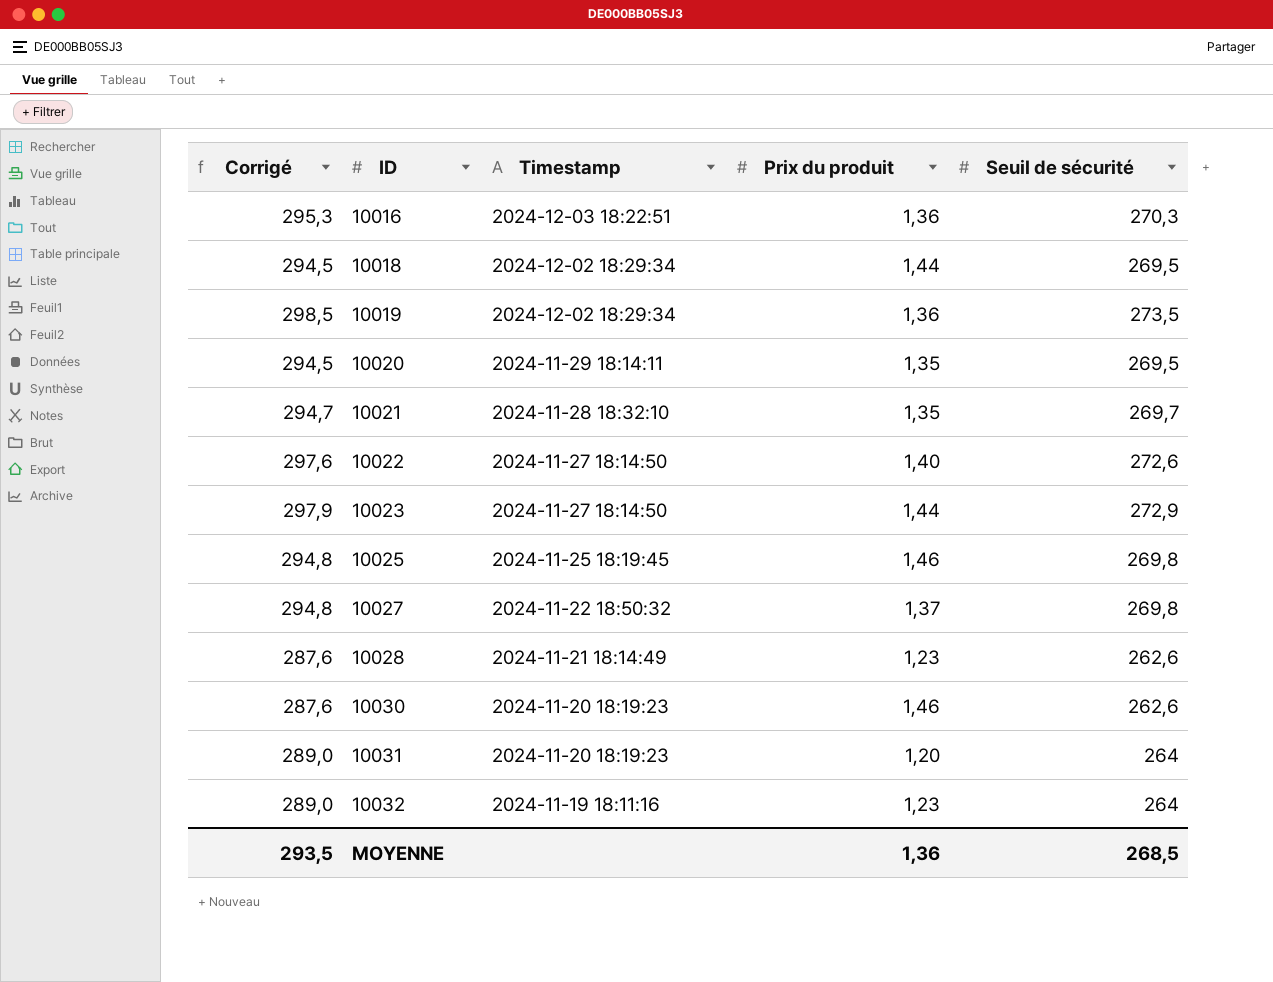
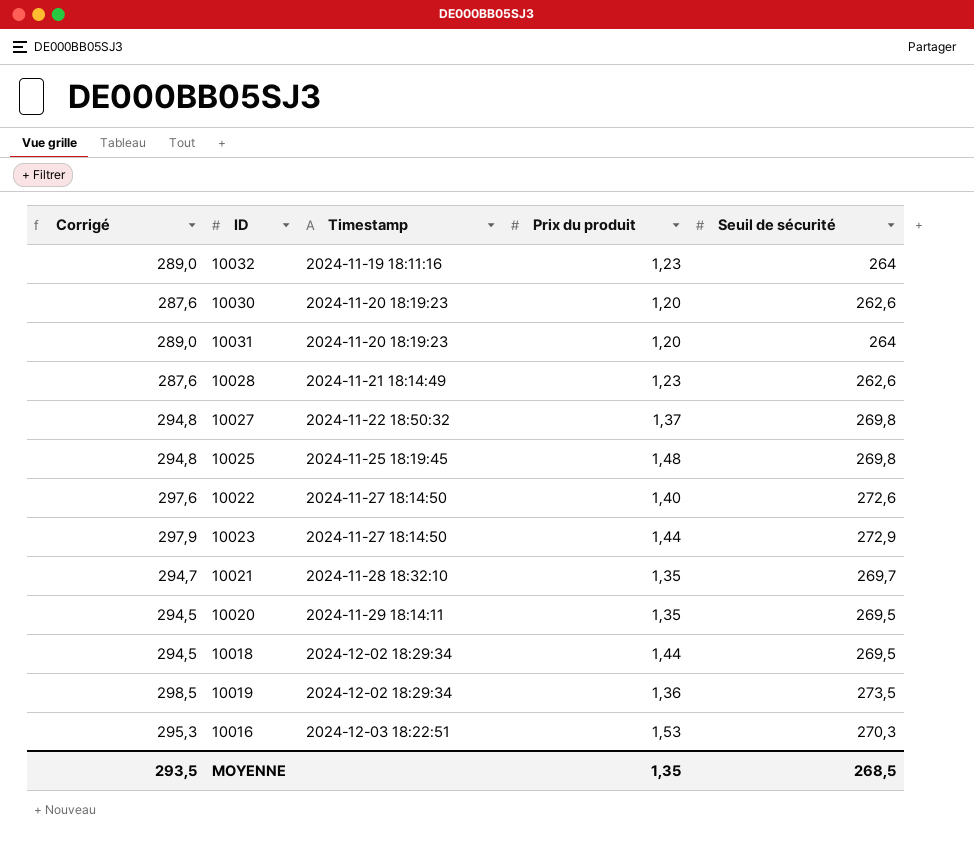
row order: ID ascending -> Timestamp ascending
10030 | Prix du produit: 1,46 -> 1,20
10025 | Prix du produit: 1,46 -> 1,48
10016 | Prix du produit: 1,36 -> 1,53
MOYENNE | Prix du produit: 1,36 -> 1,35

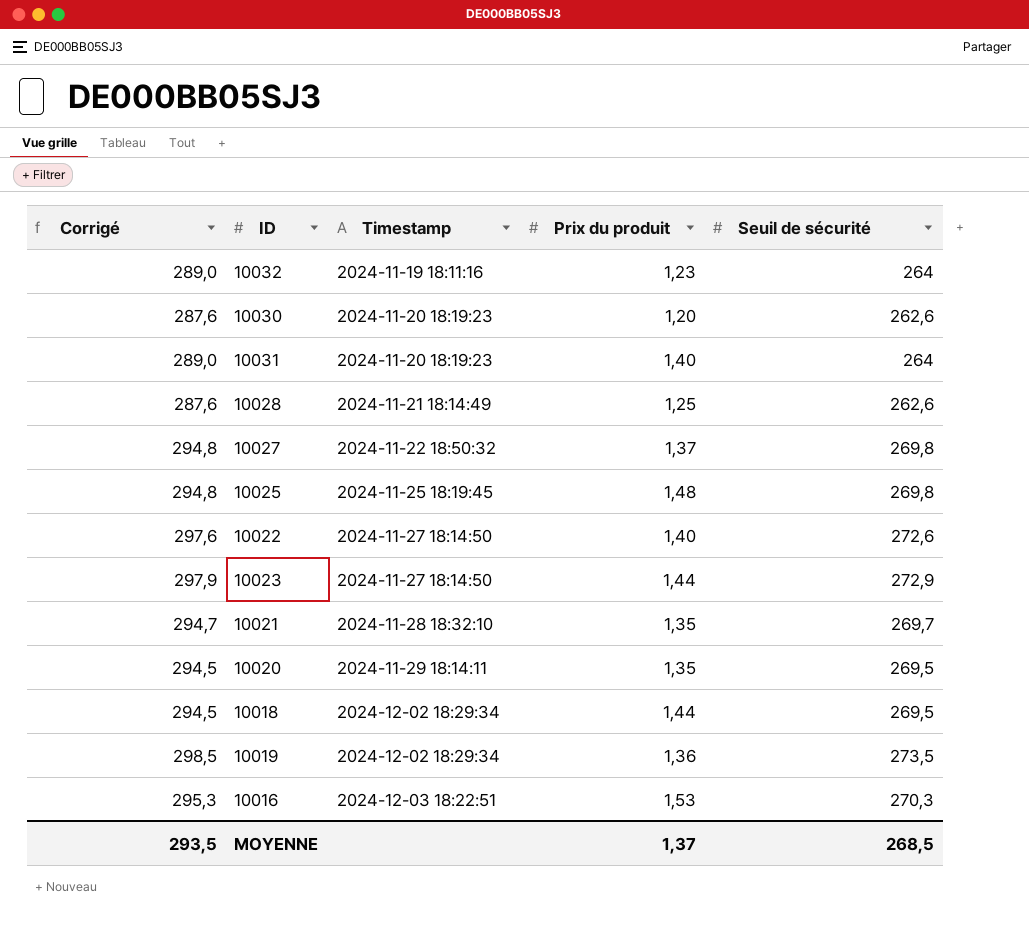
10031 | Prix du produit: 1,20 -> 1,40
10028 | Prix du produit: 1,23 -> 1,25
MOYENNE | Prix du produit: 1,35 -> 1,37

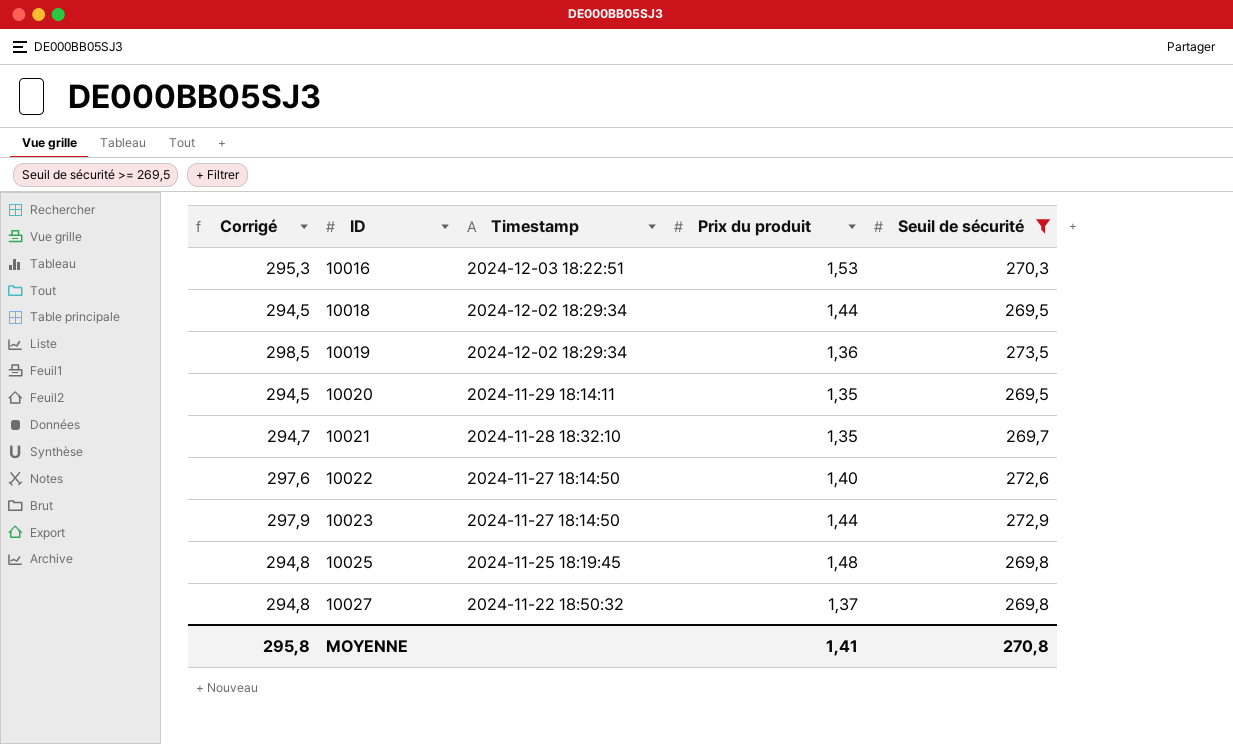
filter: none -> Seuil de sécurité >= 269,5
row order: Timestamp ascending -> ID ascending
MOYENNE | Corrigé: 293,5 -> 295,8
MOYENNE | Prix du produit: 1,37 -> 1,41
MOYENNE | Seuil de sécurité: 268,5 -> 270,8

